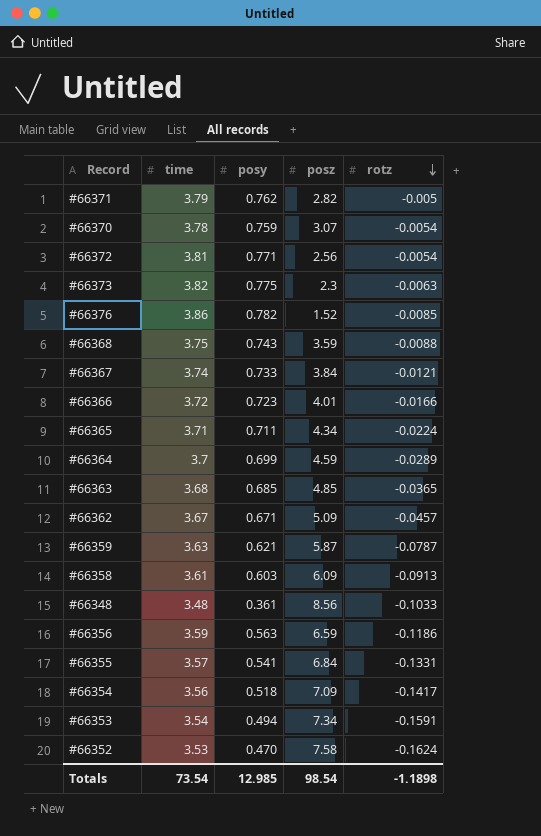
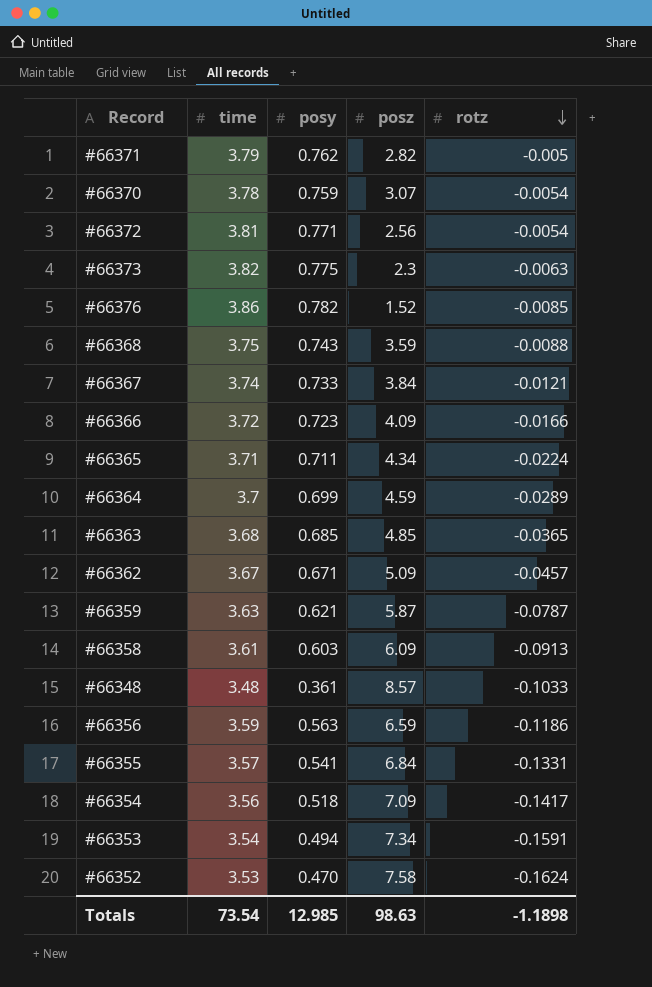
#66366 | posz: 4.01 -> 4.09
#66348 | posz: 8.56 -> 8.57
Totals | posz: 98.54 -> 98.63

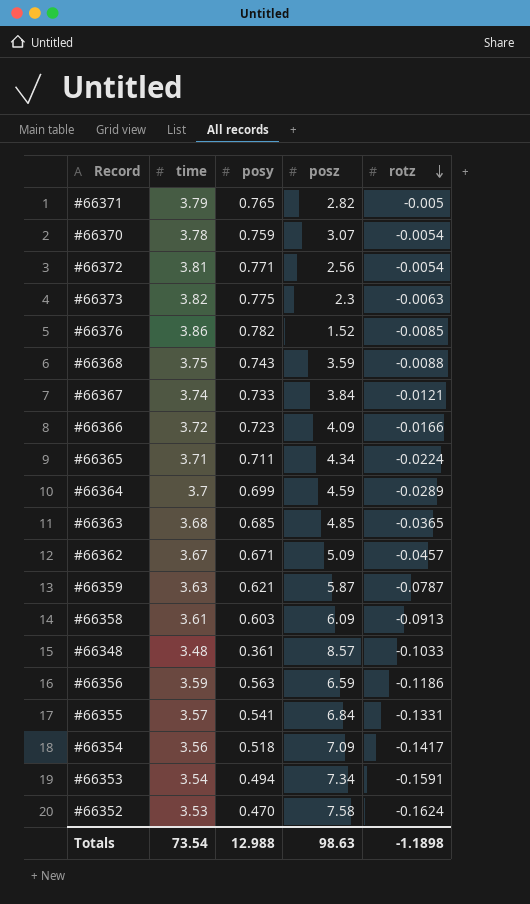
#66371 | posy: 0.762 -> 0.765
Totals | posy: 12.985 -> 12.988

